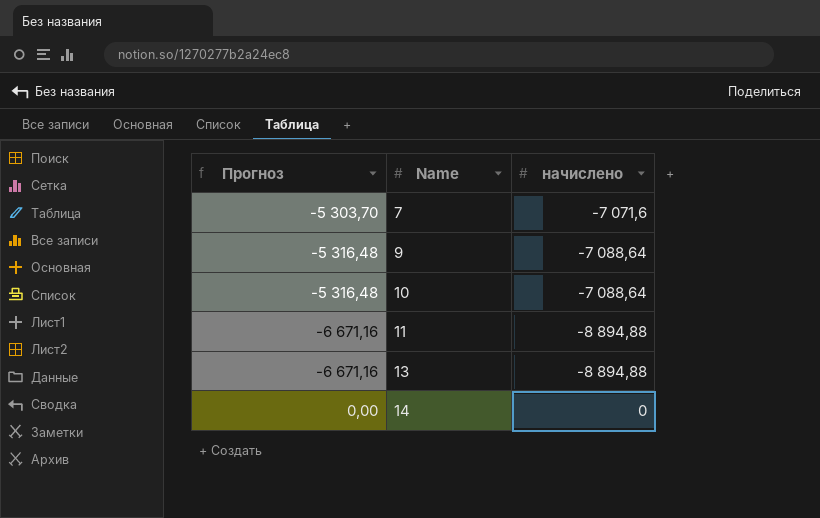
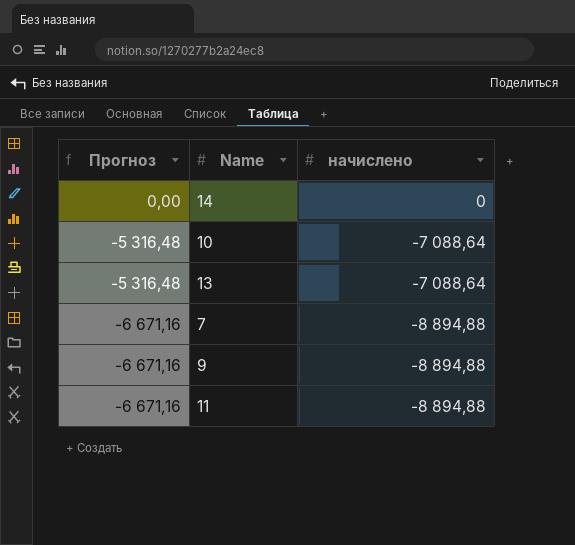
row order: Name ascending -> Прогноз descending
13 | Прогноз: -6 671,16 -> -5 316,48
13 | начислено: -8 894,88 -> -7 088,64
7 | Прогноз: -5 303,70 -> -6 671,16
7 | начислено: -7 071,6 -> -8 894,88
9 | Прогноз: -5 316,48 -> -6 671,16
9 | начислено: -7 088,64 -> -8 894,88

